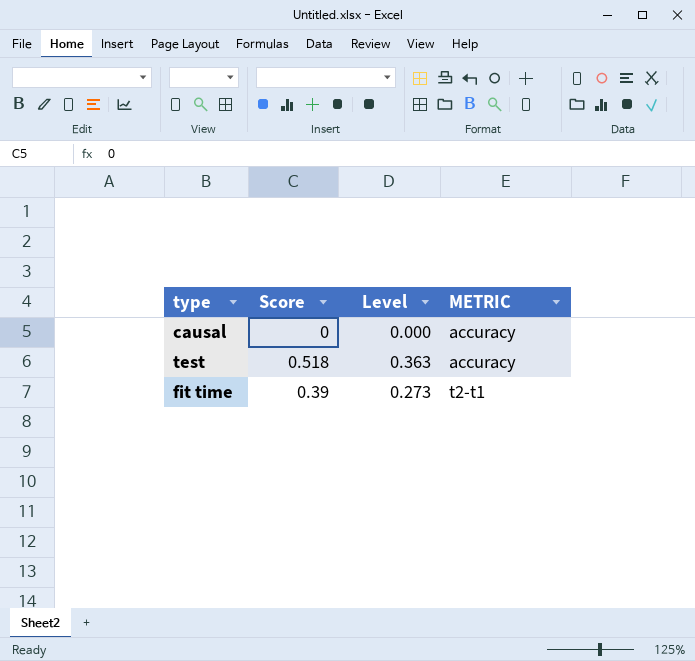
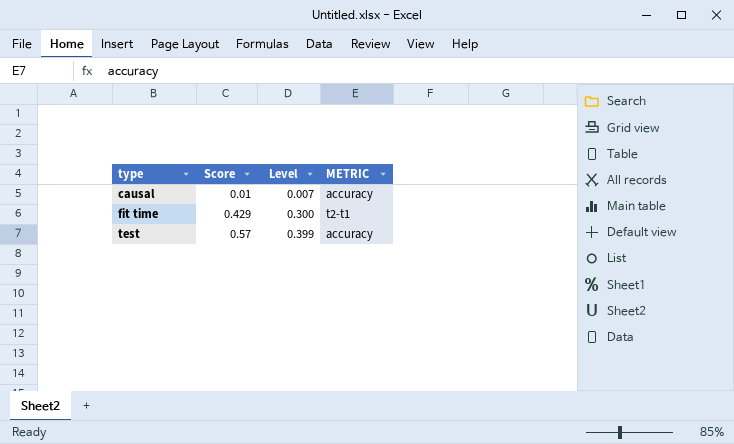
row order: METRIC ascending -> type ascending
causal | Score: 0 -> 0.01
causal | Level: 0.000 -> 0.007
fit time | Score: 0.39 -> 0.429
fit time | Level: 0.273 -> 0.300
test | Score: 0.518 -> 0.57
test | Level: 0.363 -> 0.399

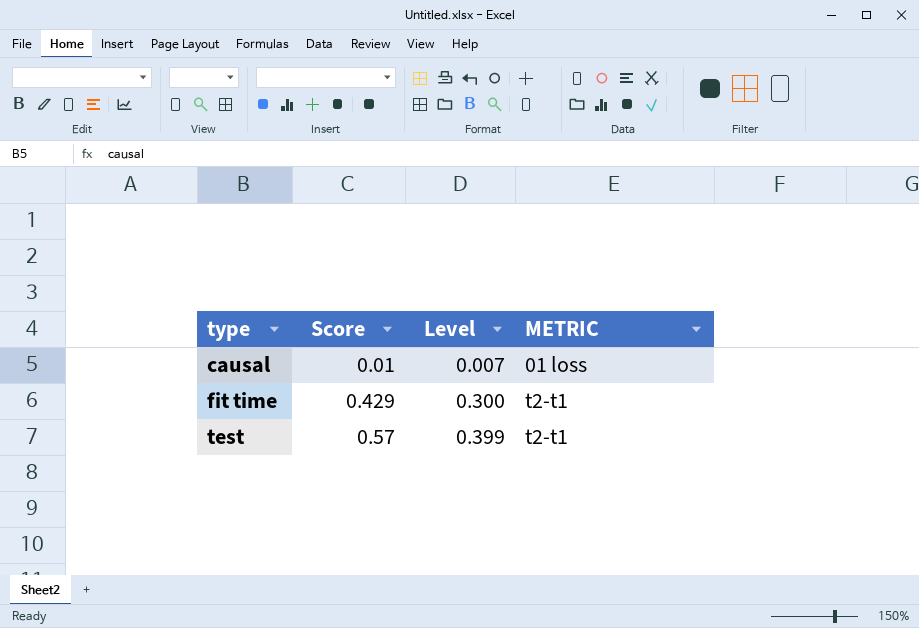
causal | METRIC: accuracy -> 01 loss
test | METRIC: accuracy -> t2-t1

